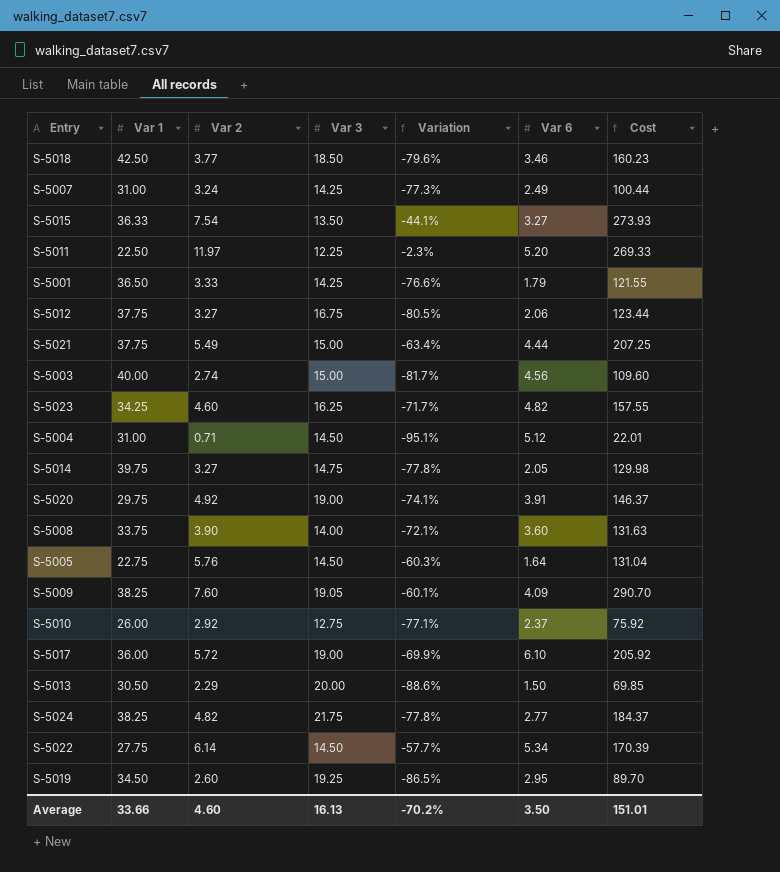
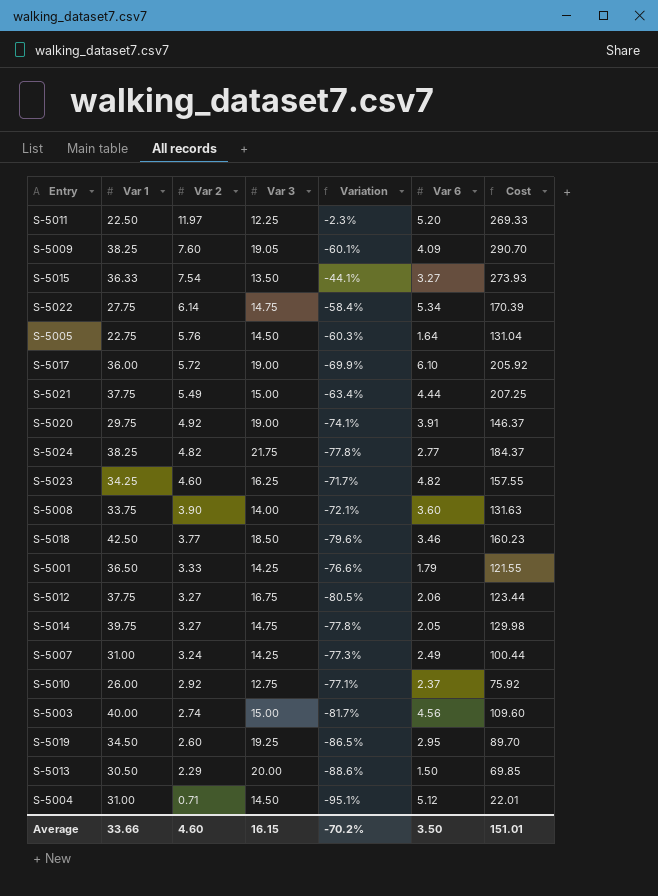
row order: none -> Var 2 descending
S-5022 | Var 3: 14.50 -> 14.75
S-5022 | Variation: -57.7% -> -58.4%
Average | Var 3: 16.13 -> 16.15

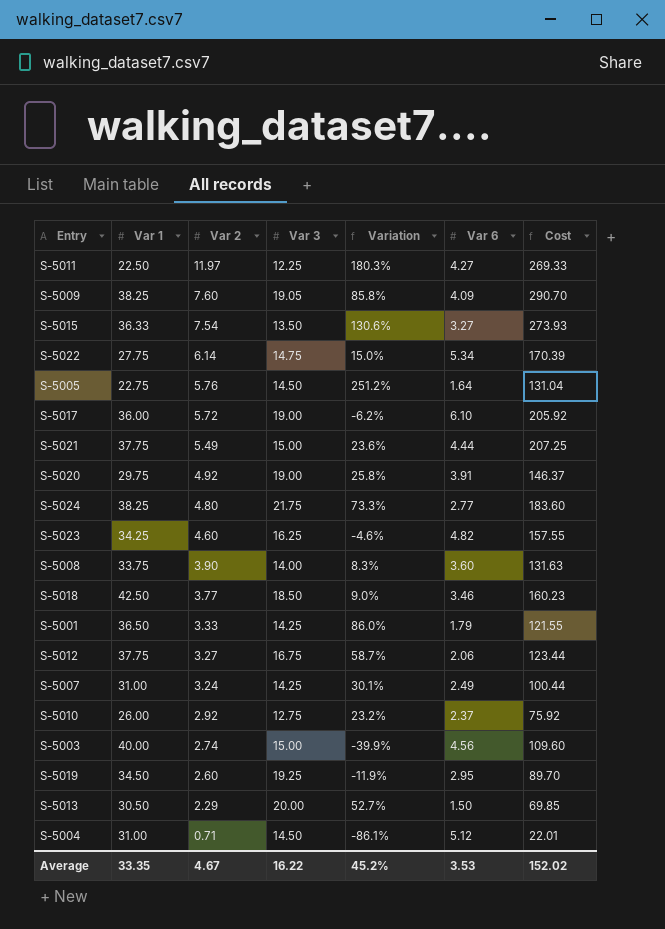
column Variation | formula: ([Var 2] - [Var 3]) / [Var 3] -> ([Var 2] - [Var 6]) / [Var 6]
row S-5014: 39.75 | 3.27 | 14.75 | -77.8% | 2.05 | 129.98 -> none
S-5011 | Var 6: 5.20 -> 4.27
S-5024 | Var 2: 4.82 -> 4.80
S-5024 | Cost: 184.37 -> 183.60
Average | Var 1: 33.66 -> 33.35
Average | Var 2: 4.60 -> 4.67
Average | Var 3: 16.15 -> 16.22
Average | Variation: -70.2% -> 45.2%
Average | Var 6: 3.50 -> 3.53
Average | Cost: 151.01 -> 152.02

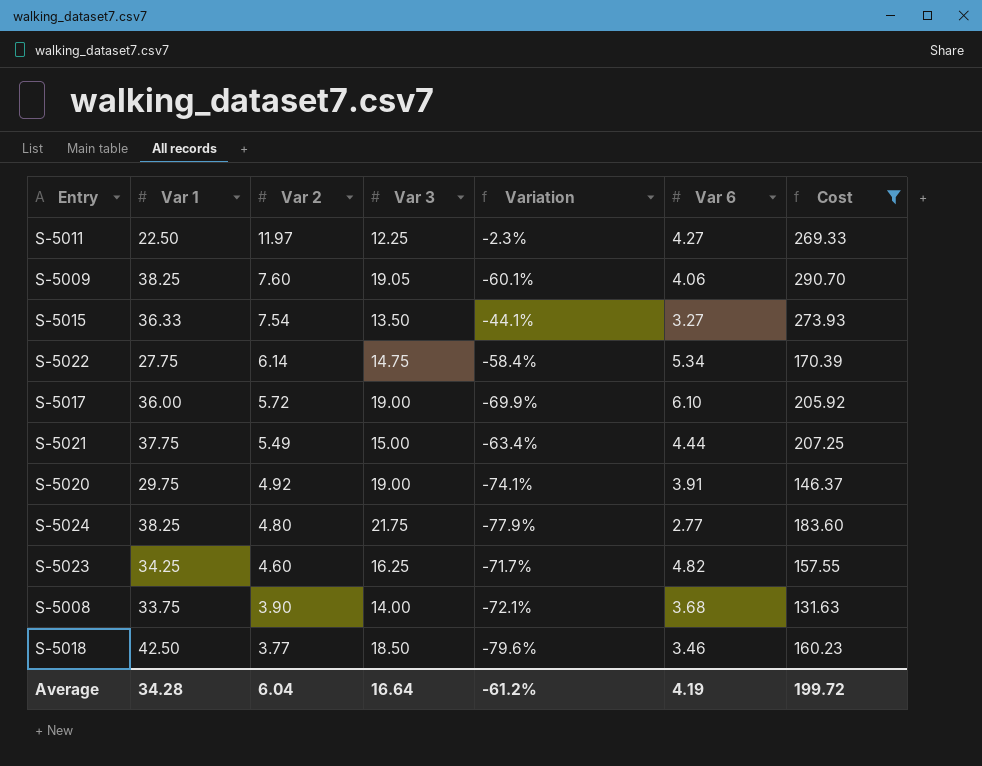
filter: none -> Cost >= 131.63
column Variation | formula: ([Var 2] - [Var 6]) / [Var 6] -> ([Var 2] - [Var 3]) / [Var 3]
S-5009 | Var 6: 4.09 -> 4.06
S-5008 | Var 6: 3.60 -> 3.68
Average | Var 1: 33.35 -> 34.28
Average | Var 2: 4.67 -> 6.04
Average | Var 3: 16.22 -> 16.64
Average | Variation: 45.2% -> -61.2%
Average | Var 6: 3.53 -> 4.19
Average | Cost: 152.02 -> 199.72

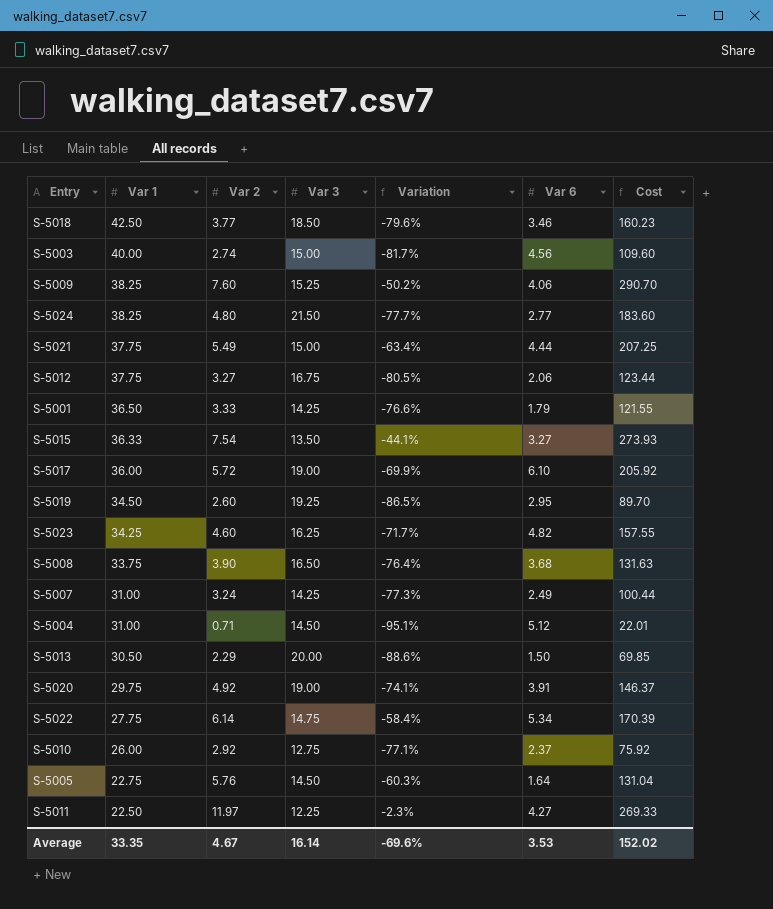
filter: Cost >= 131.63 -> none
row order: Var 2 descending -> Var 1 descending
S-5009 | Var 3: 19.05 -> 15.25
S-5009 | Variation: -60.1% -> -50.2%
S-5024 | Var 3: 21.75 -> 21.50
S-5024 | Variation: -77.9% -> -77.7%
S-5008 | Var 3: 14.00 -> 16.50
S-5008 | Variation: -72.1% -> -76.4%
Average | Var 1: 34.28 -> 33.35
Average | Var 2: 6.04 -> 4.67
Average | Var 3: 16.64 -> 16.14
Average | Variation: -61.2% -> -69.6%
Average | Var 6: 4.19 -> 3.53
Average | Cost: 199.72 -> 152.02

